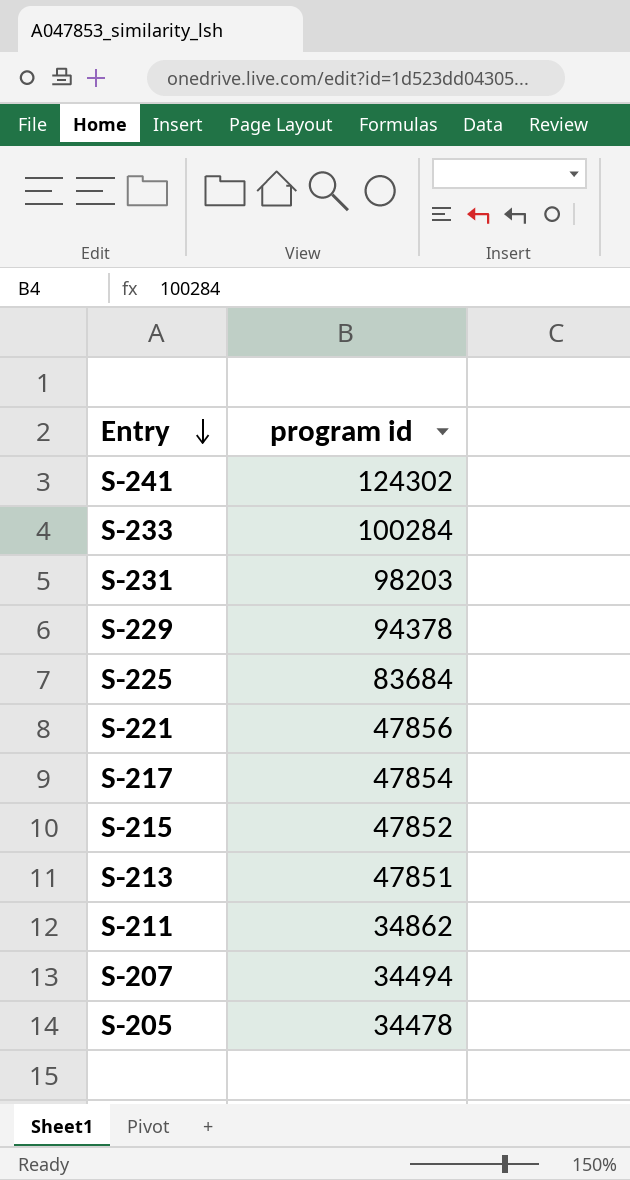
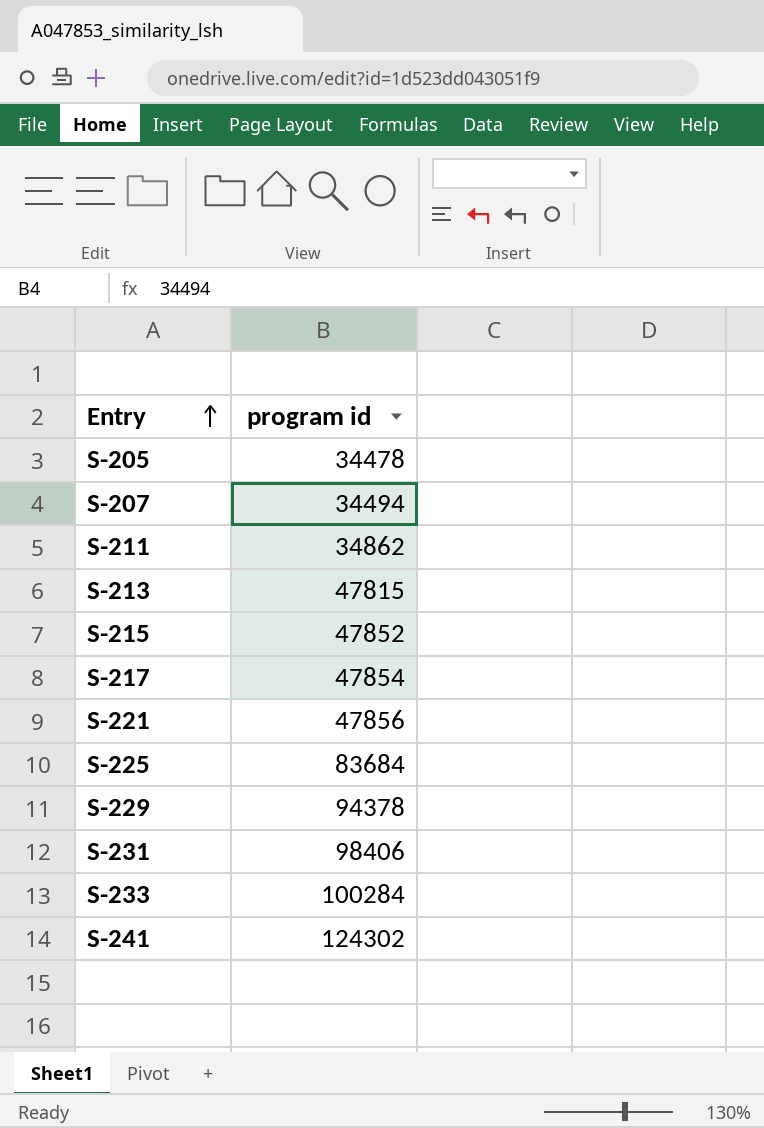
row order: Entry descending -> Entry ascending
S-213 | program id: 47851 -> 47815
S-231 | program id: 98203 -> 98406

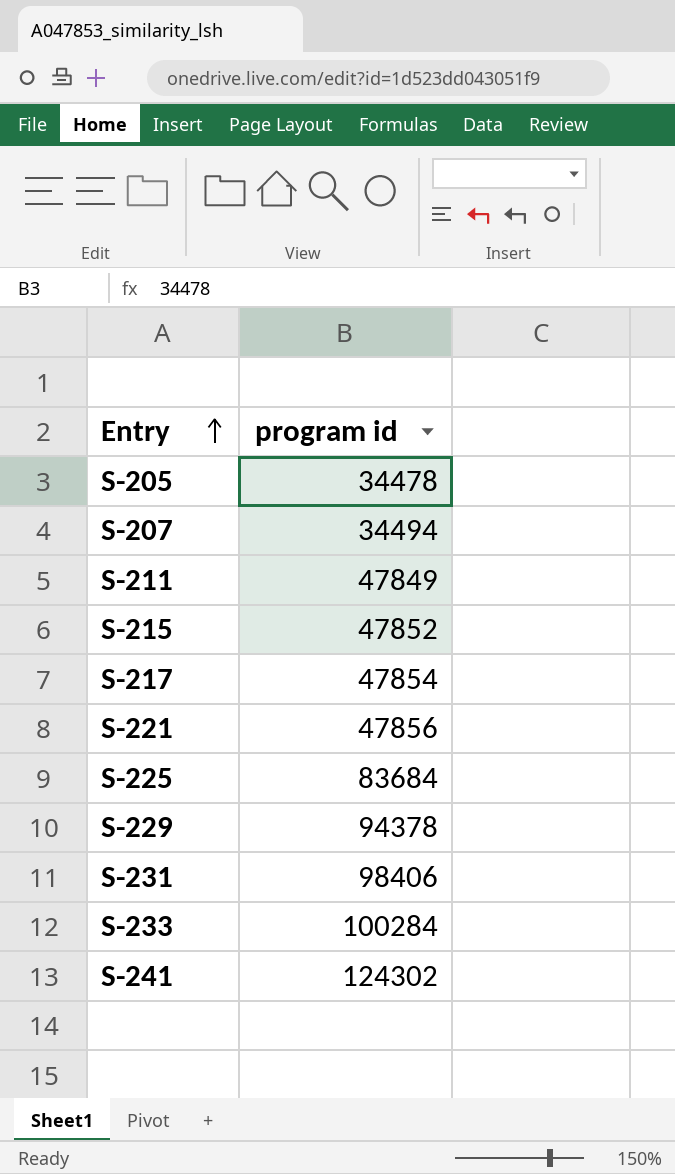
row S-213: 47815 -> none
S-211 | program id: 34862 -> 47849

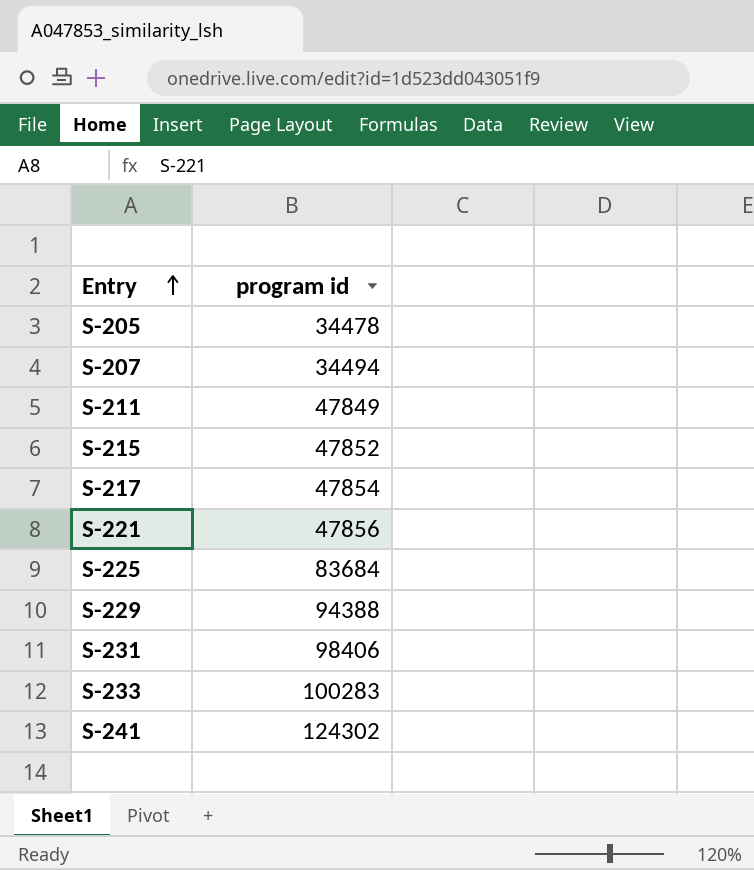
S-229 | program id: 94378 -> 94388
S-233 | program id: 100284 -> 100283

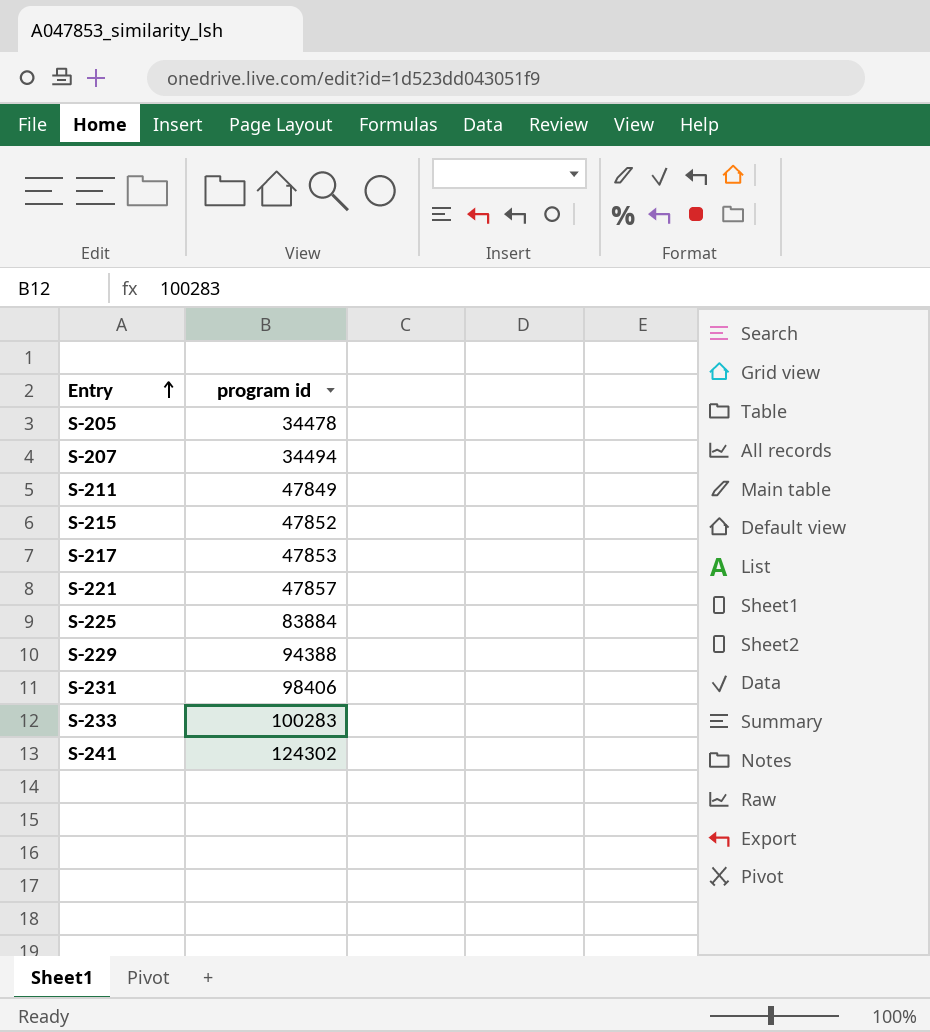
S-217 | program id: 47854 -> 47853
S-221 | program id: 47856 -> 47857
S-225 | program id: 83684 -> 83884

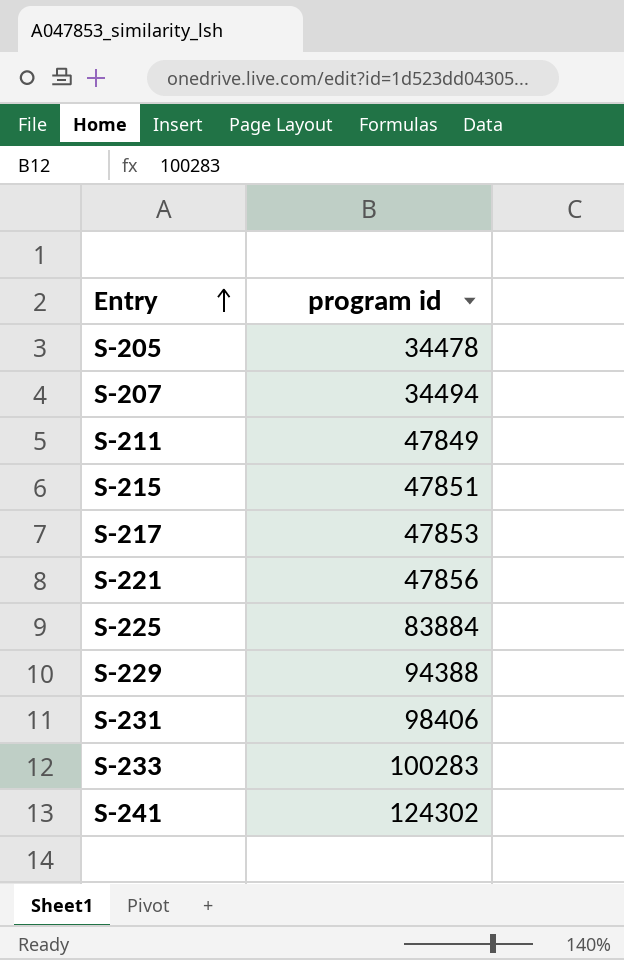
S-215 | program id: 47852 -> 47851
S-221 | program id: 47857 -> 47856

